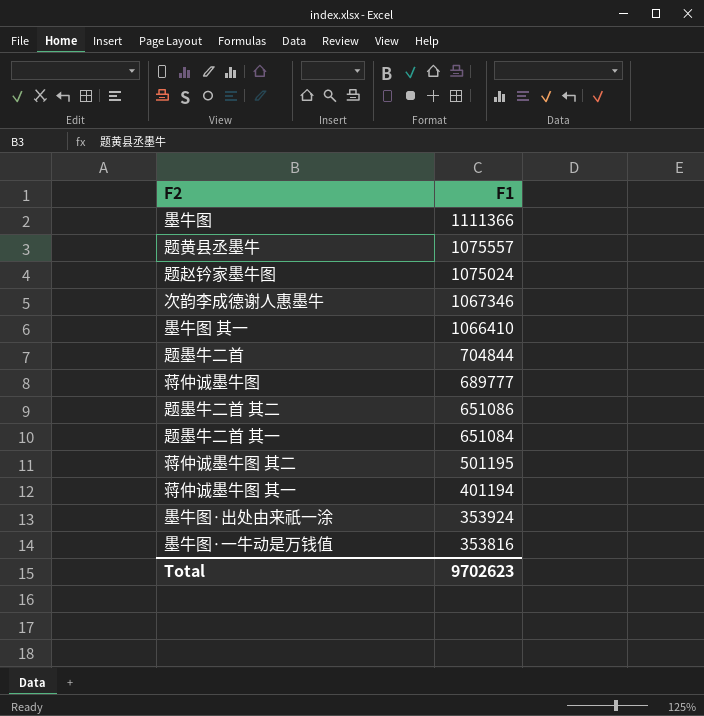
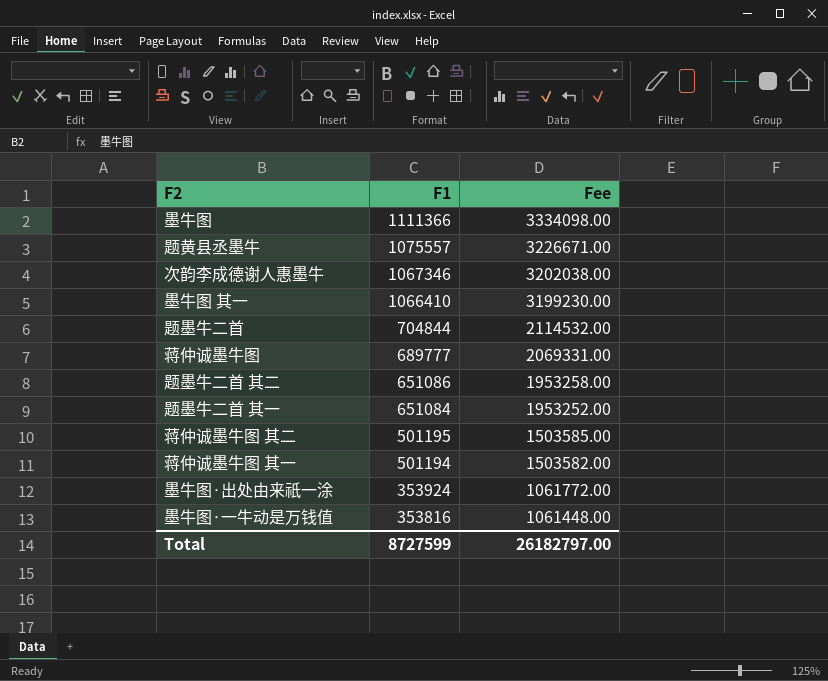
column Fee | formula: none -> [F1] * 3
row 题赵钤家墨牛图: 1075024 -> none
蒋仲诚墨牛图 其一 | F1: 401194 -> 501194
Total | F1: 9702623 -> 8727599

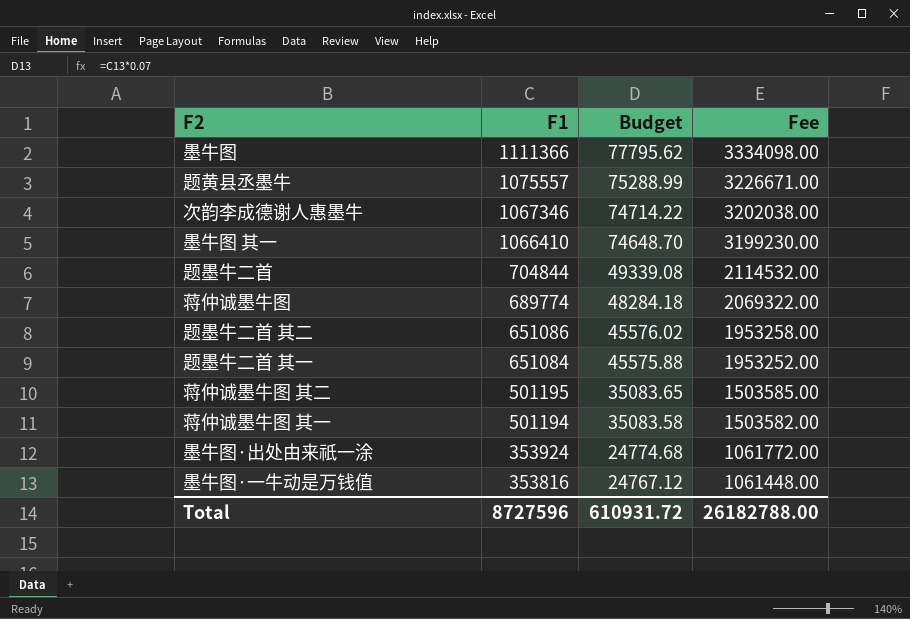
column Budget | formula: none -> [F1] * 0.07
蒋仲诚墨牛图 | F1: 689777 -> 689774
蒋仲诚墨牛图 | Fee: 2069331.00 -> 2069322.00
Total | F1: 8727599 -> 8727596
Total | Fee: 26182797.00 -> 26182788.00

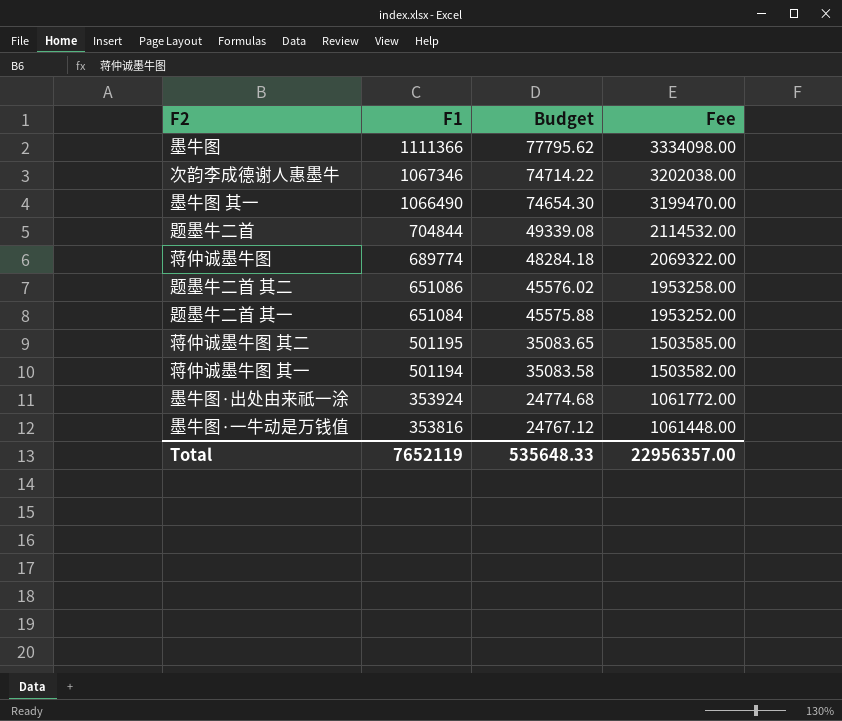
row 题黄县丞墨牛: 1075557 | 75288.99 | 3226671.00 -> none
墨牛图 其一 | F1: 1066410 -> 1066490
墨牛图 其一 | Budget: 74648.70 -> 74654.30
墨牛图 其一 | Fee: 3199230.00 -> 3199470.00
Total | F1: 8727596 -> 7652119
Total | Budget: 610931.72 -> 535648.33
Total | Fee: 26182788.00 -> 22956357.00

